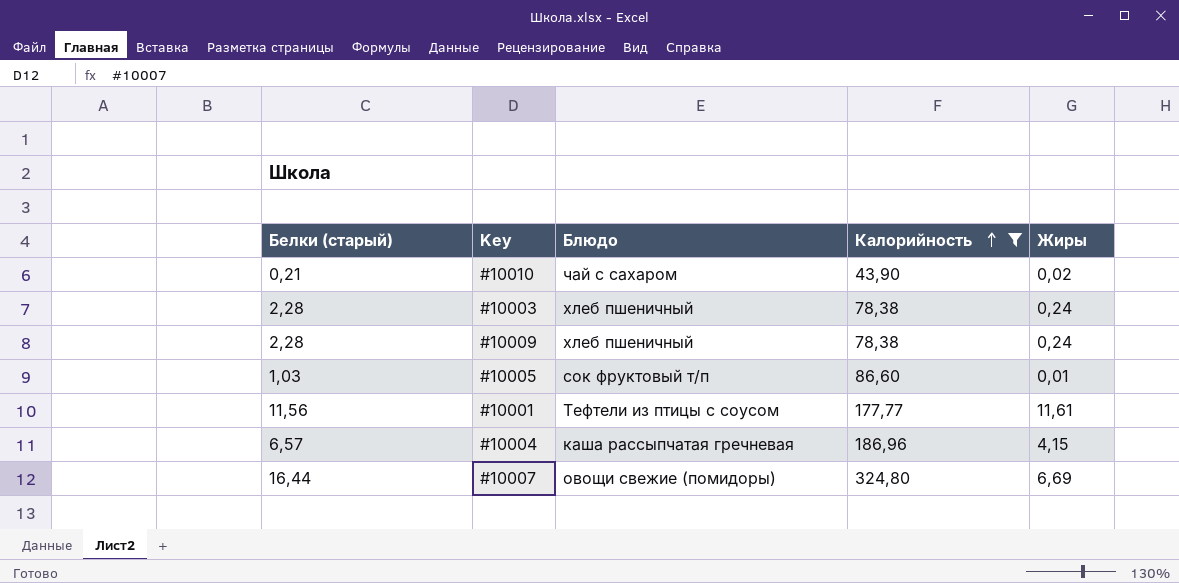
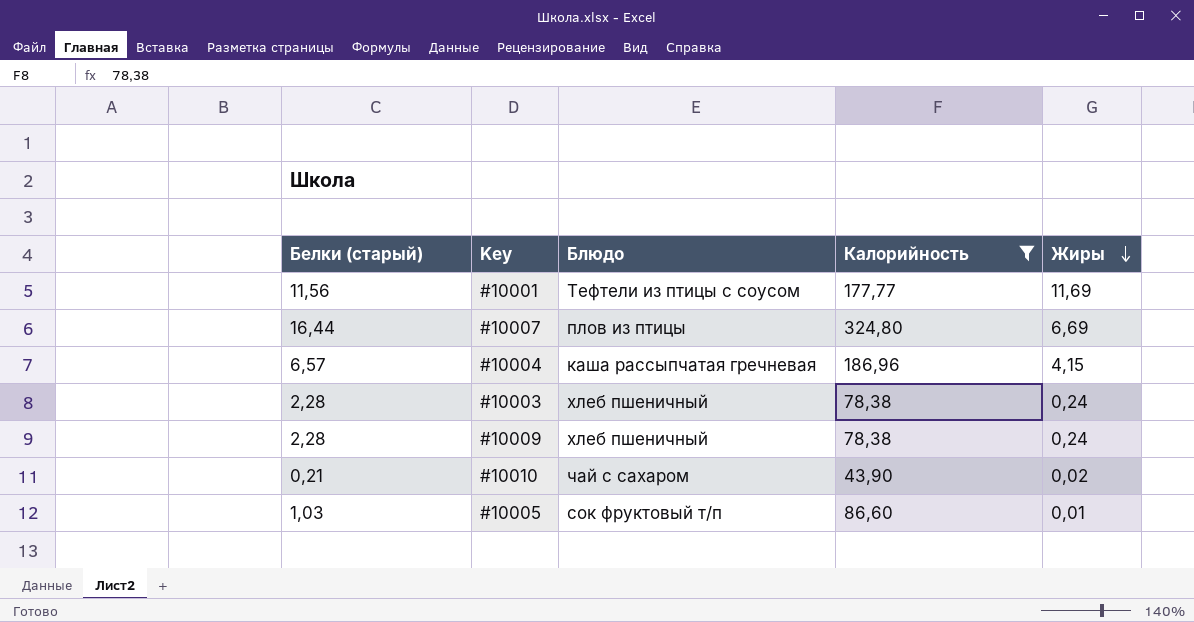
row order: Калорийность ascending -> Жиры descending
#10001 | Жиры: 11,61 -> 11,69
#10007 | Блюдо: овощи свежие (помидоры) -> плов из птицы

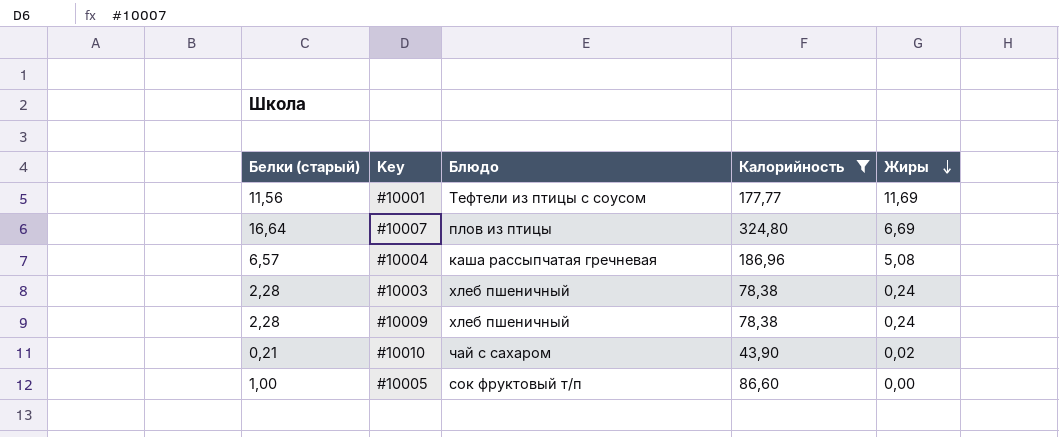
#10007 | Белки (старый): 16,44 -> 16,64
#10004 | Жиры: 4,15 -> 5,08
#10005 | Белки (старый): 1,03 -> 1,00
#10005 | Жиры: 0,01 -> 0,00

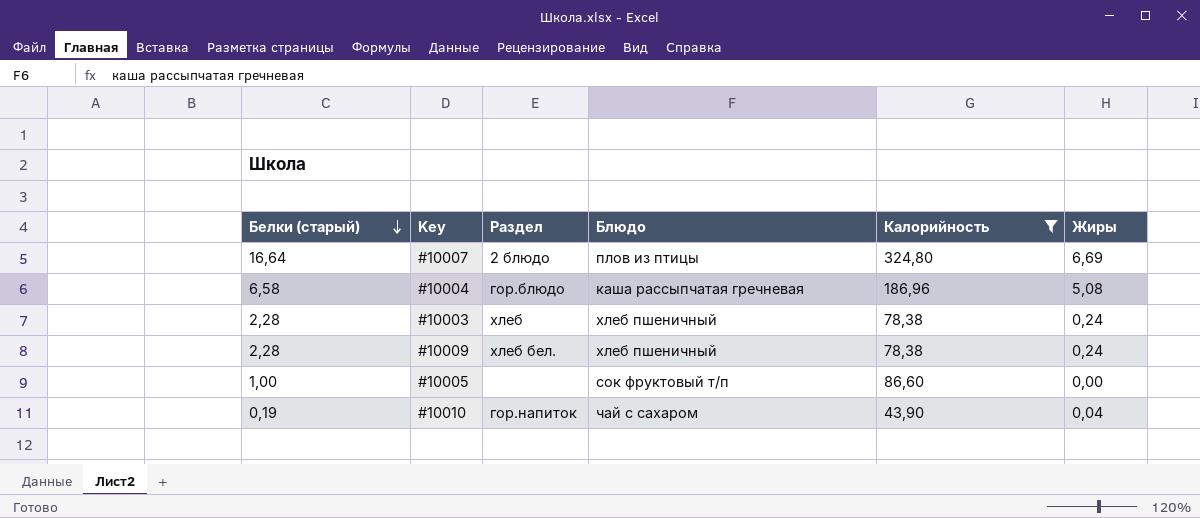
row order: Жиры descending -> Белки (старый) descending
column Раздел | position: none -> 3
row #10001: 11,56 | Тефтели из птицы с соусом | 177,77 | 11,69 -> none
#10004 | Белки (старый): 6,57 -> 6,58
#10010 | Белки (старый): 0,21 -> 0,19
#10010 | Жиры: 0,02 -> 0,04

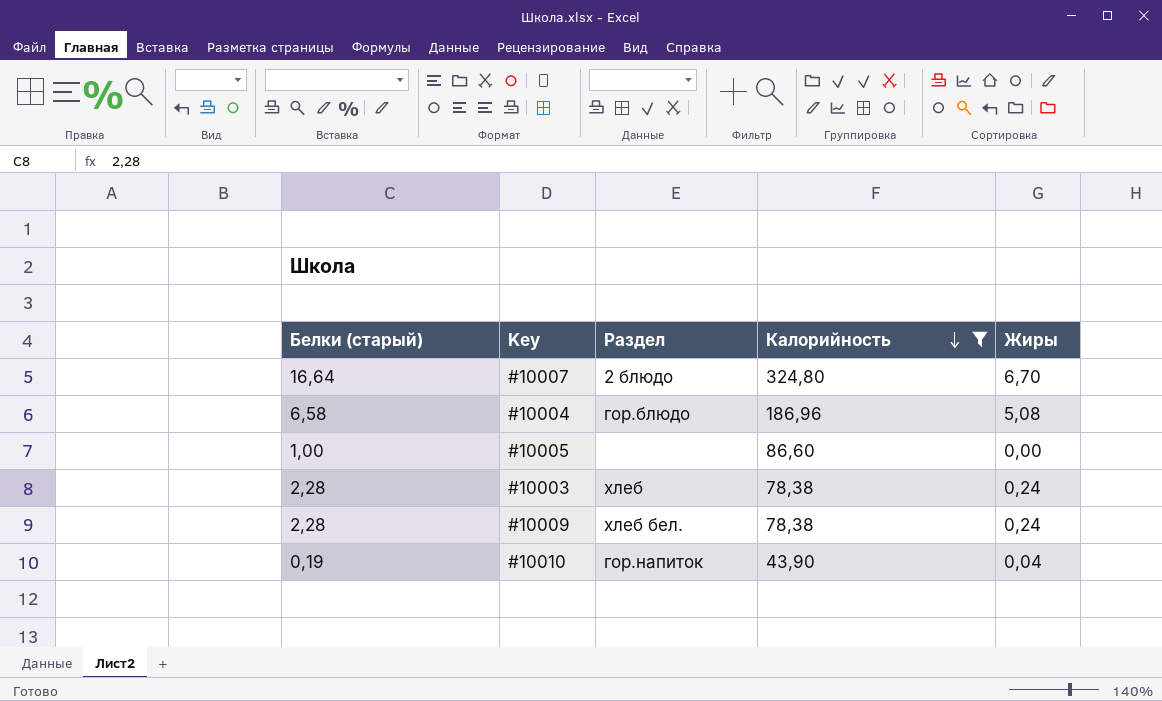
row order: Белки (старый) descending -> Калорийность descending
column Блюдо | position: 4 -> none
#10007 | Жиры: 6,69 -> 6,70

